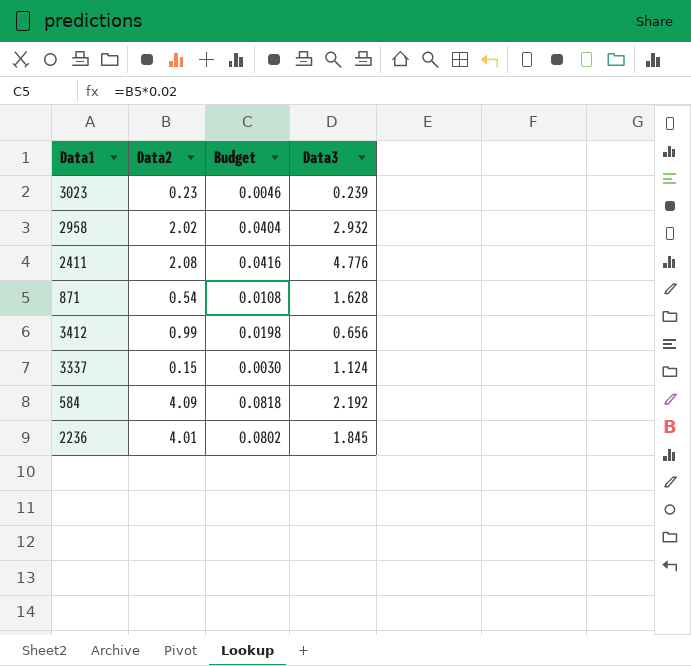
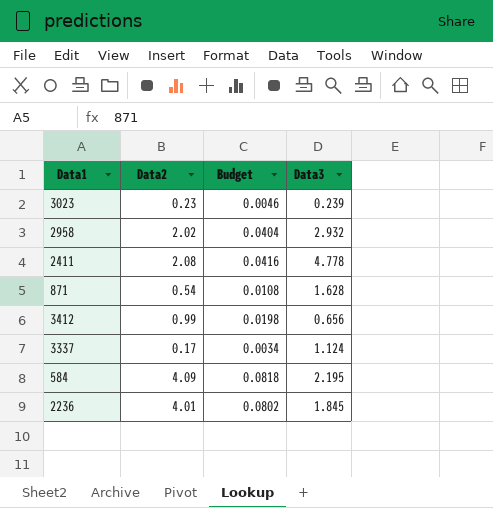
2411 | Data3: 4.776 -> 4.778
3337 | Data2: 0.15 -> 0.17
3337 | Budget: 0.0030 -> 0.0034
584 | Data3: 2.192 -> 2.195

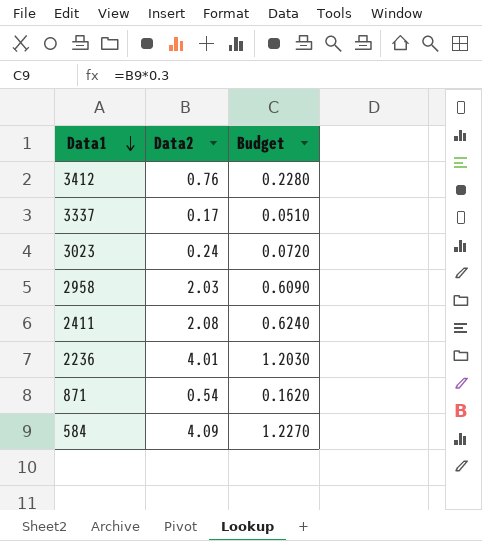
row order: none -> Data1 descending
column Data3 | position: 4 -> none
column Budget | formula: [Data2] * 0.02 -> [Data2] * 0.3
3412 | Data2: 0.99 -> 0.76
3023 | Data2: 0.23 -> 0.24
2958 | Data2: 2.02 -> 2.03

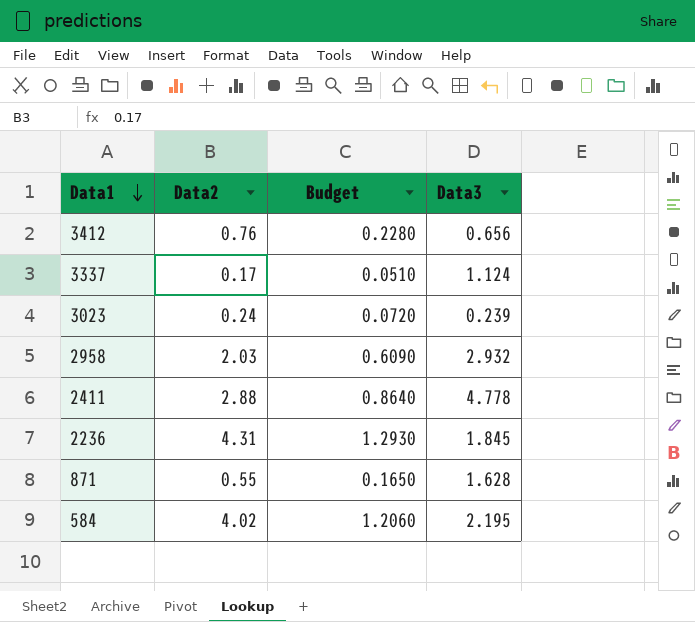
column Data3 | position: none -> 4
2411 | Data2: 2.08 -> 2.88
2411 | Budget: 0.6240 -> 0.8640
2236 | Data2: 4.01 -> 4.31
2236 | Budget: 1.2030 -> 1.2930
871 | Data2: 0.54 -> 0.55
871 | Budget: 0.1620 -> 0.1650
584 | Data2: 4.09 -> 4.02
584 | Budget: 1.2270 -> 1.2060

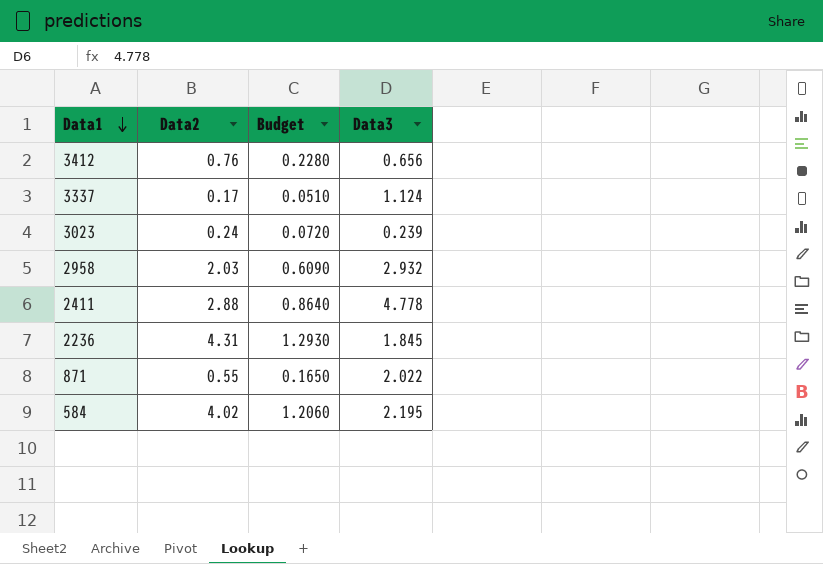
871 | Data3: 1.628 -> 2.022

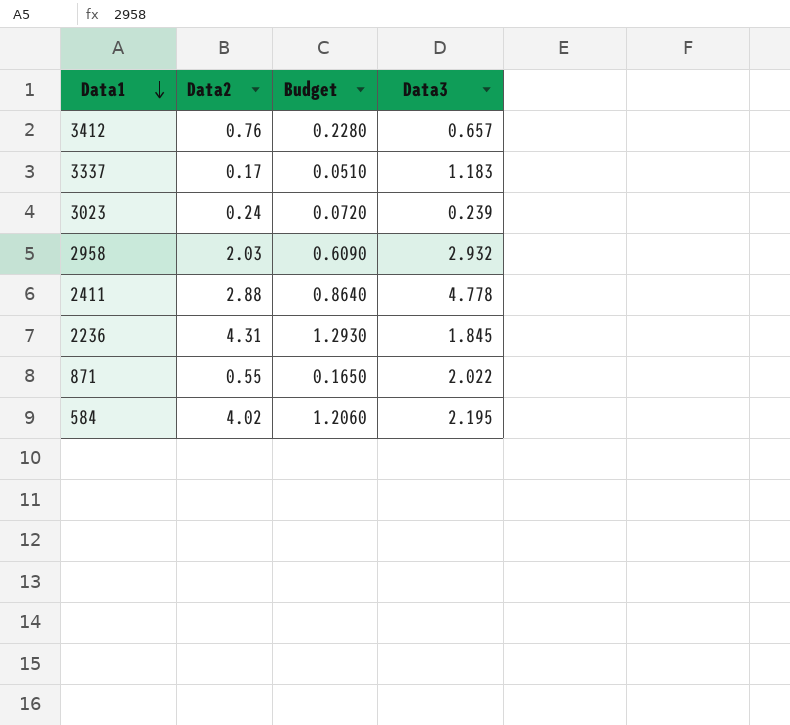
3412 | Data3: 0.656 -> 0.657
3337 | Data3: 1.124 -> 1.183

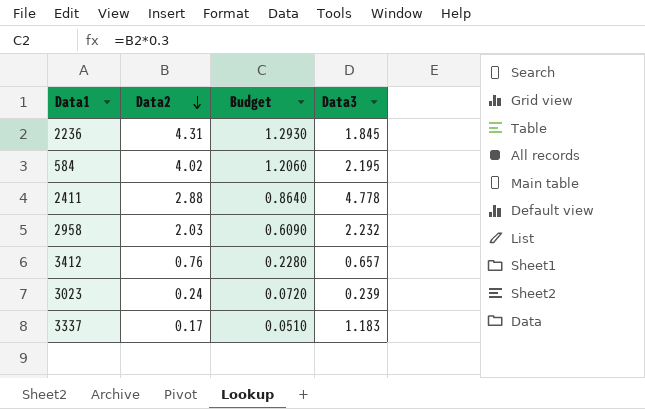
row order: Data1 descending -> Data2 descending
row 871: 0.55 | 0.1650 | 2.022 -> none
2958 | Data3: 2.932 -> 2.232

